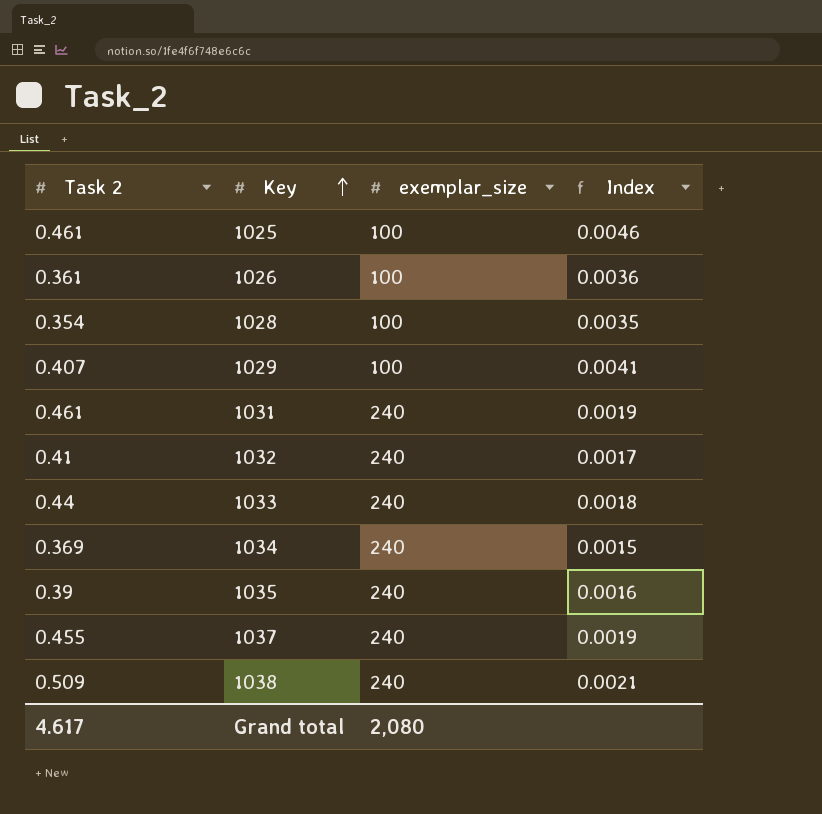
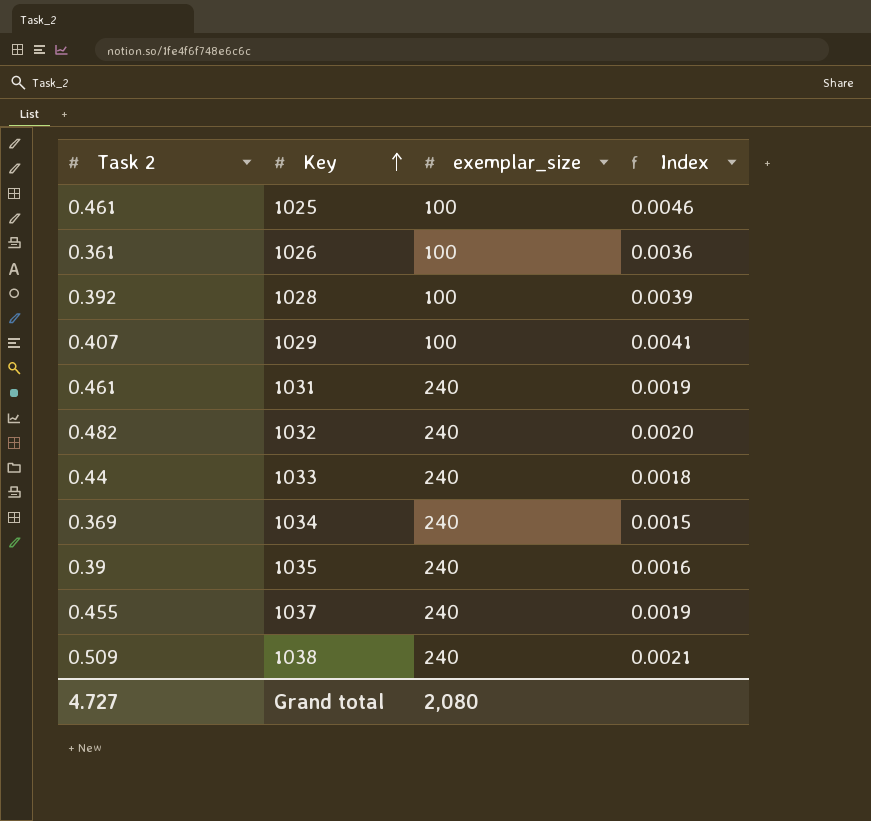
1028 | Task 2: 0.354 -> 0.392
1028 | Index: 0.0035 -> 0.0039
1032 | Task 2: 0.41 -> 0.482
1032 | Index: 0.0017 -> 0.0020
Grand total | Task 2: 4.617 -> 4.727

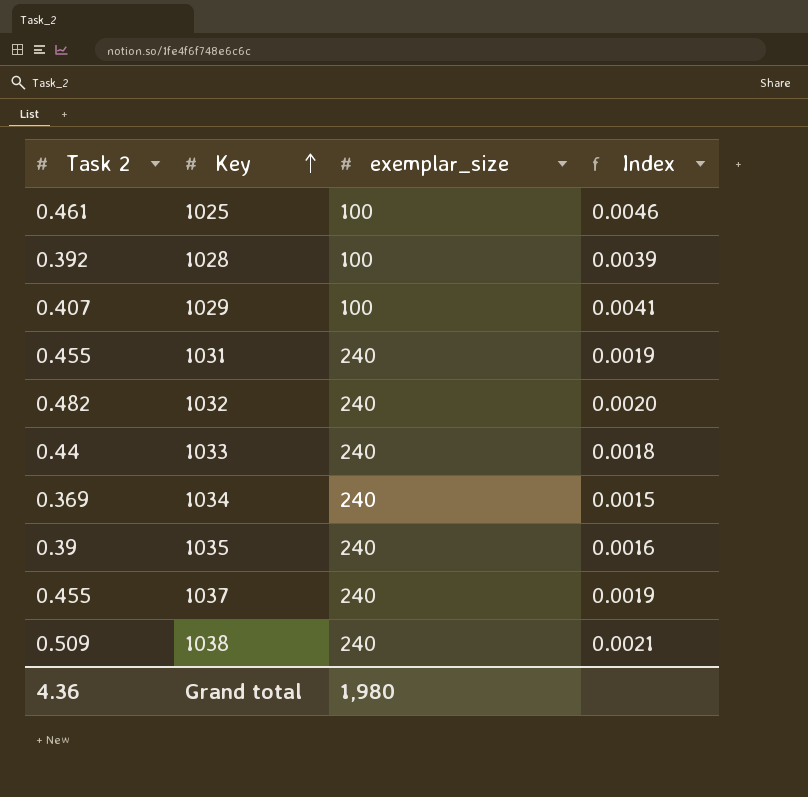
row 1026: 0.361 | 100 | 0.0036 -> none
1031 | Task 2: 0.461 -> 0.455
Grand total | Task 2: 4.727 -> 4.36
Grand total | exemplar_size: 2,080 -> 1,980

